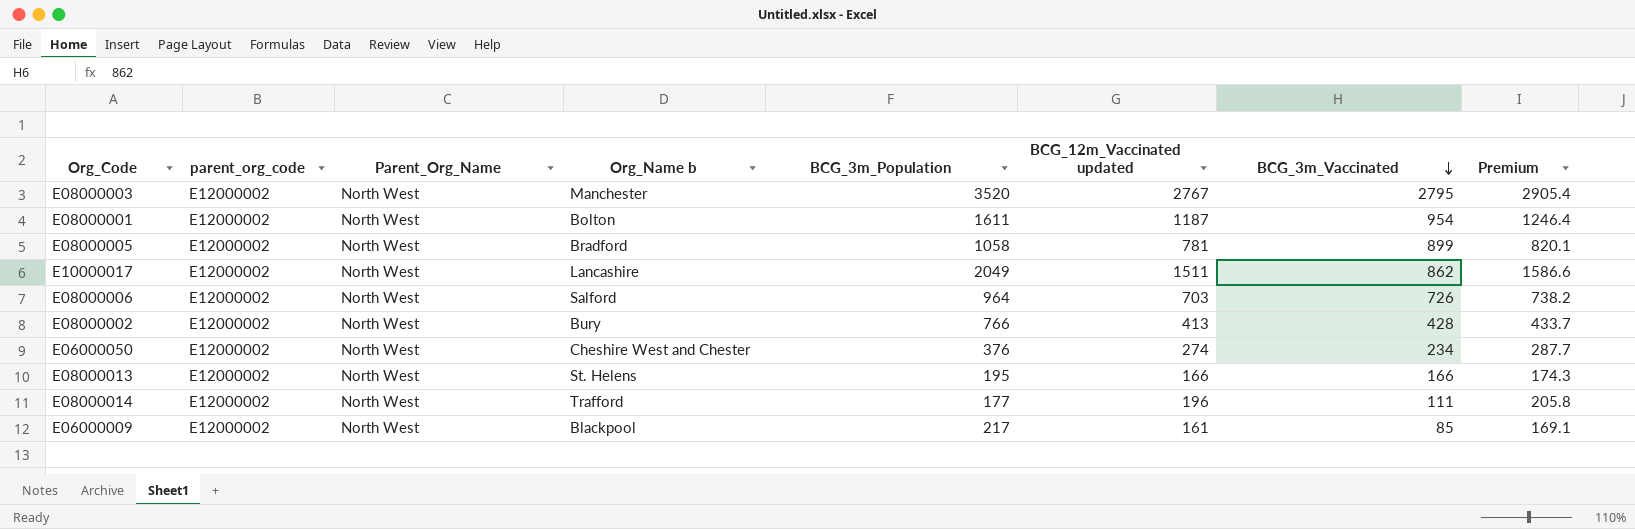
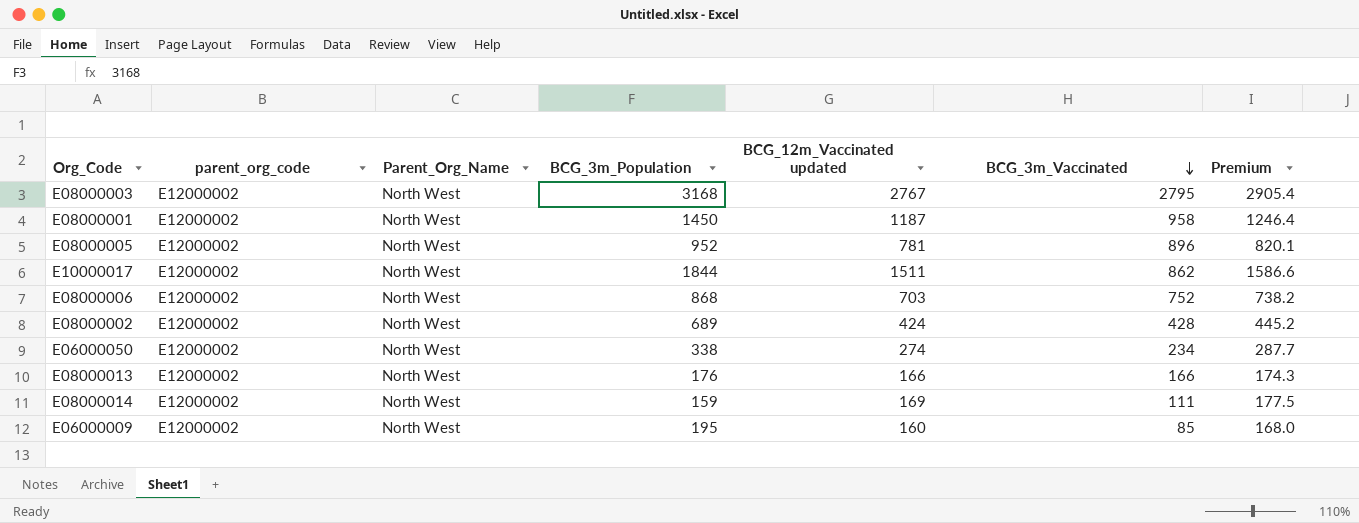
column Org_Name b | position: 4 -> none
E08000003 | BCG_3m_Population: 3520 -> 3168
E08000001 | BCG_3m_Population: 1611 -> 1450
E08000001 | BCG_3m_Vaccinated: 954 -> 958
E08000005 | BCG_3m_Population: 1058 -> 952
E08000005 | BCG_3m_Vaccinated: 899 -> 896
E10000017 | BCG_3m_Population: 2049 -> 1844
E08000006 | BCG_3m_Population: 964 -> 868
E08000006 | BCG_3m_Vaccinated: 726 -> 752
E08000002 | BCG_3m_Population: 766 -> 689
E08000002 | BCG_12m_Vaccinated updated: 413 -> 424
E08000002 | Premium: 433.7 -> 445.2
E06000050 | BCG_3m_Population: 376 -> 338
E08000013 | BCG_3m_Population: 195 -> 176
E08000014 | BCG_3m_Population: 177 -> 159
E08000014 | BCG_12m_Vaccinated updated: 196 -> 169
E08000014 | Premium: 205.8 -> 177.5
E06000009 | BCG_3m_Population: 217 -> 195
E06000009 | BCG_12m_Vaccinated updated: 161 -> 160
E06000009 | Premium: 169.1 -> 168.0

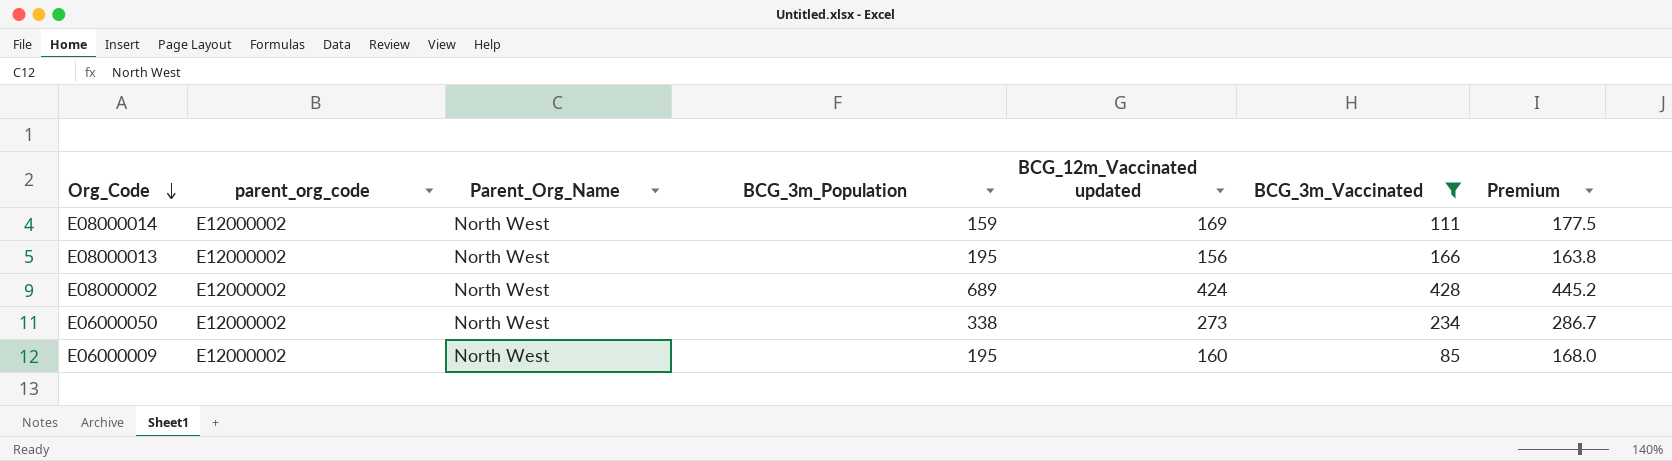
filter: none -> BCG_3m_Vaccinated <= 428
row order: BCG_3m_Vaccinated descending -> Org_Code descending
E08000013 | BCG_3m_Population: 176 -> 195
E08000013 | BCG_12m_Vaccinated updated: 166 -> 156
E08000013 | Premium: 174.3 -> 163.8
E06000050 | BCG_12m_Vaccinated updated: 274 -> 273
E06000050 | Premium: 287.7 -> 286.7

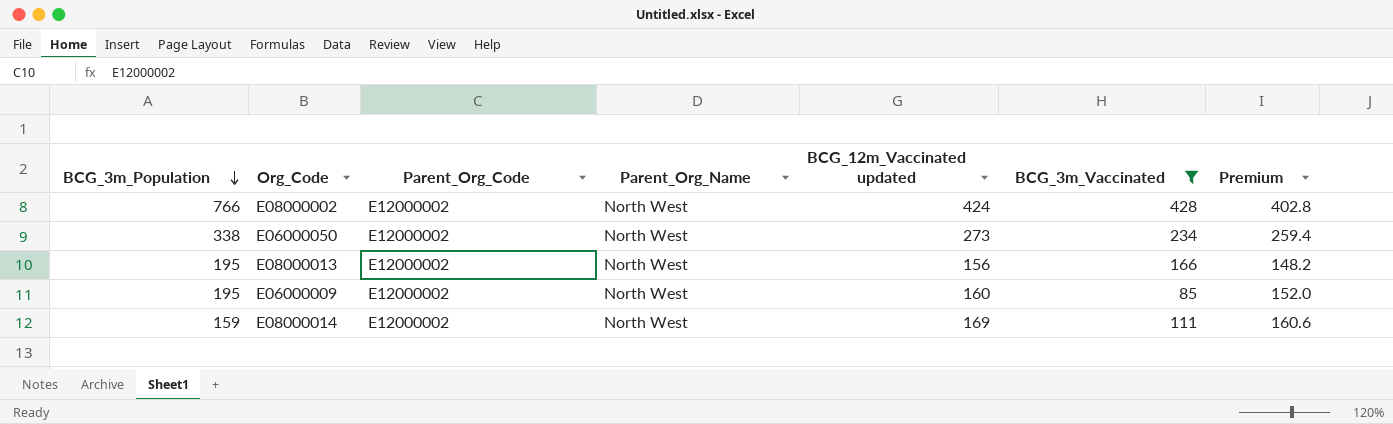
row order: Org_Code descending -> BCG_3m_Population descending
column BCG_3m_Population | position: 4 -> 1
column name: parent_org_code -> Parent_Org_Code
column Premium | formula: [BCG_12m_Vaccinated updated] * 1.05 -> [BCG_12m_Vaccinated updated] * 0.95
E08000002 | BCG_3m_Population: 689 -> 766

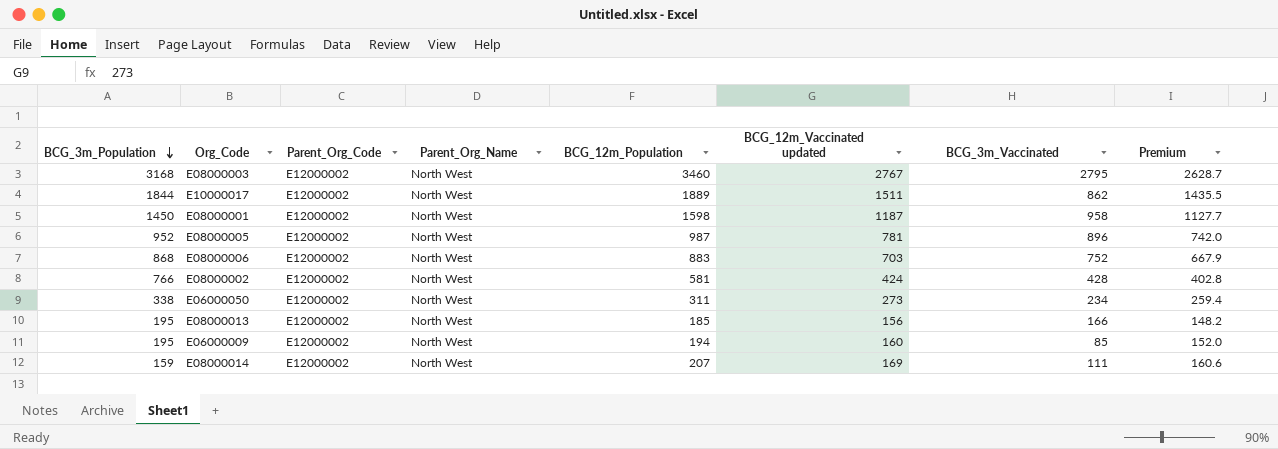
filter: BCG_3m_Vaccinated <= 428 -> none
column BCG_12m_Population | position: none -> 5

